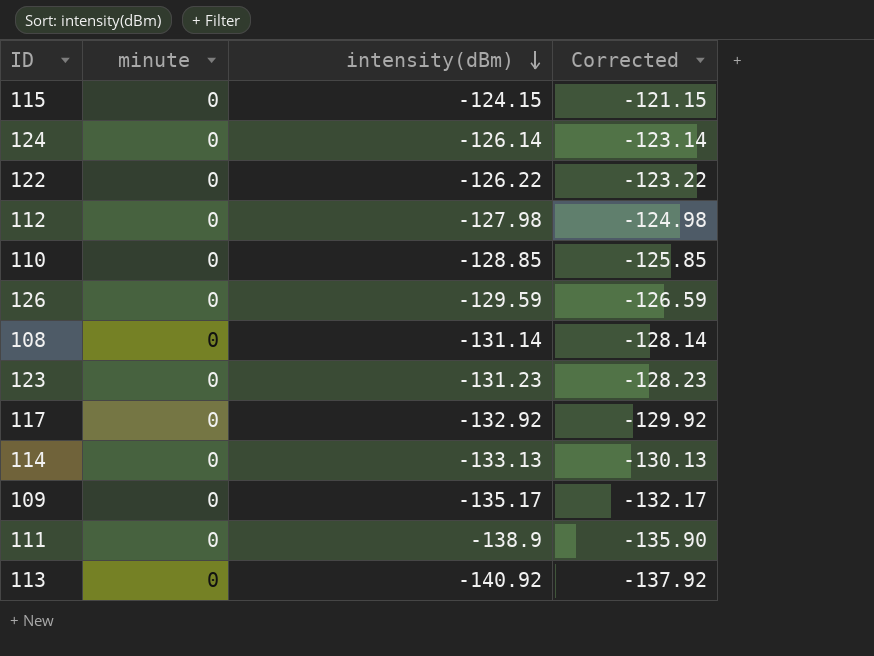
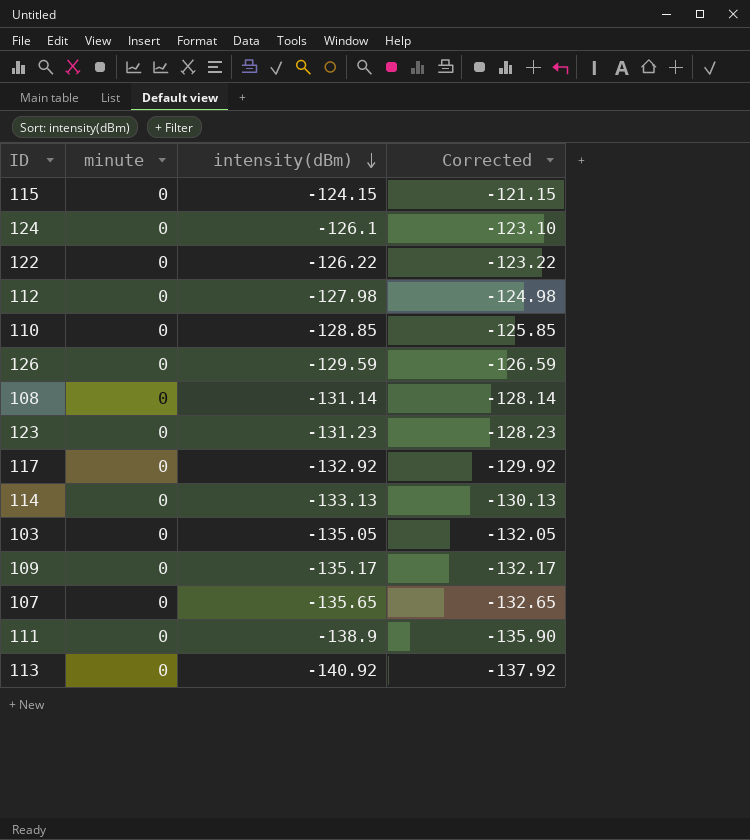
124 | intensity(dBm): -126.14 -> -126.1
124 | Corrected: -123.14 -> -123.10
row 103: none -> 0 | -135.05 | -132.05
row 107: none -> 0 | -135.65 | -132.65

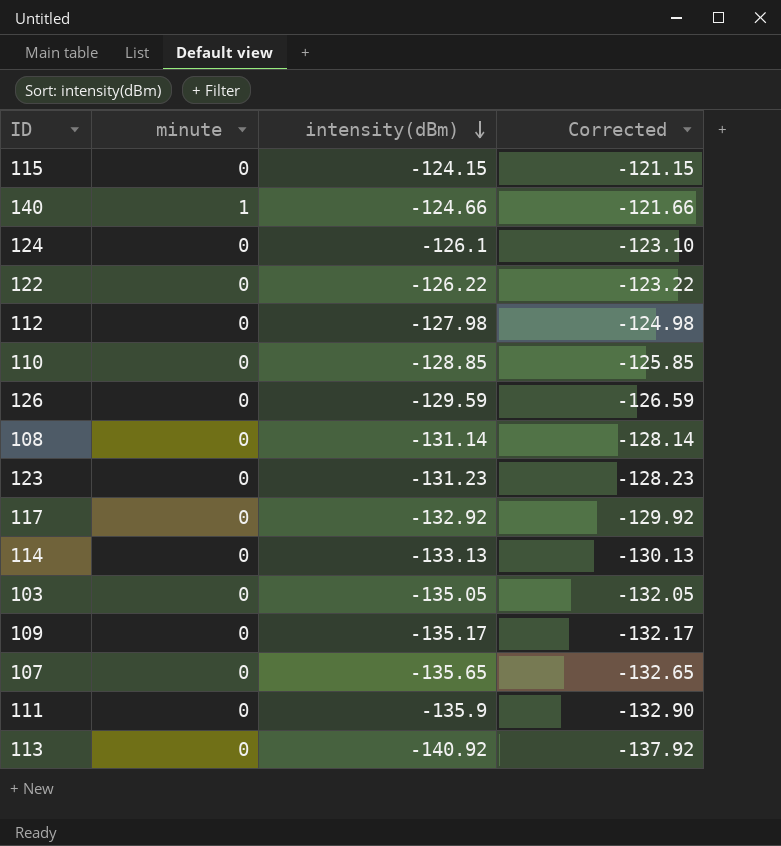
row 140: none -> 1 | -124.66 | -121.66
111 | intensity(dBm): -138.9 -> -135.9
111 | Corrected: -135.90 -> -132.90

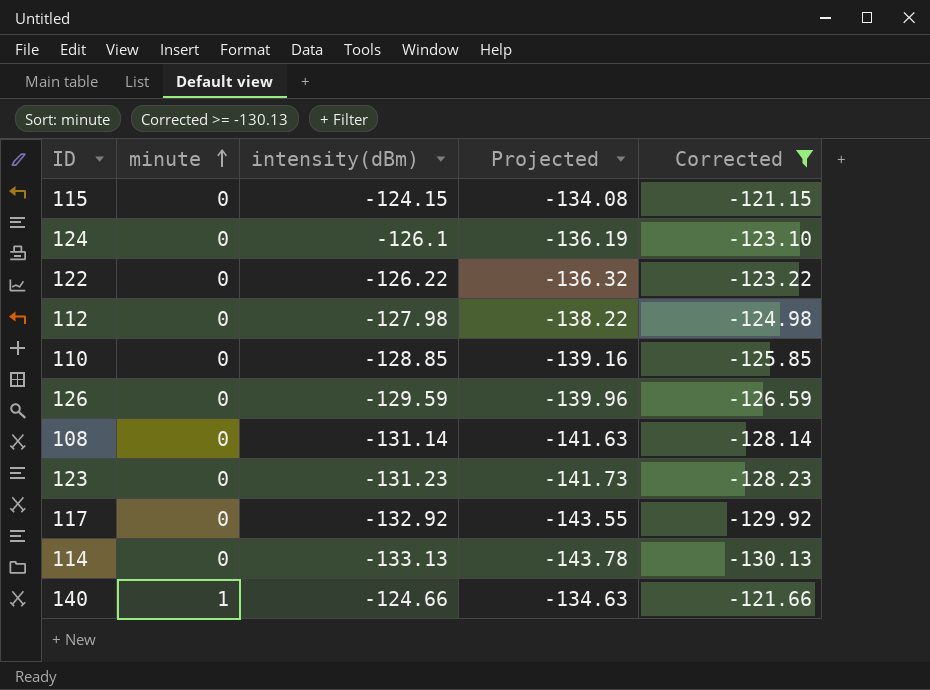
filter: none -> Corrected >= -130.13
row order: intensity(dBm) descending -> minute ascending
column Projected | formula: none -> [intensity(dBm)] * 1.08

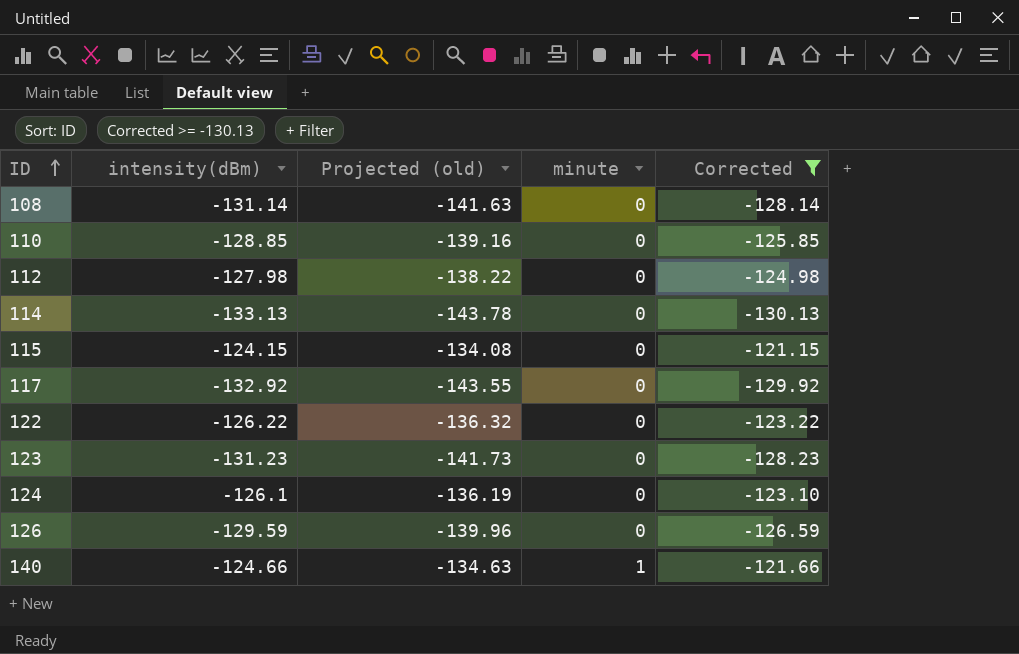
row order: minute ascending -> ID ascending
column name: Projected -> Projected (old)
column minute | position: 2 -> 4

